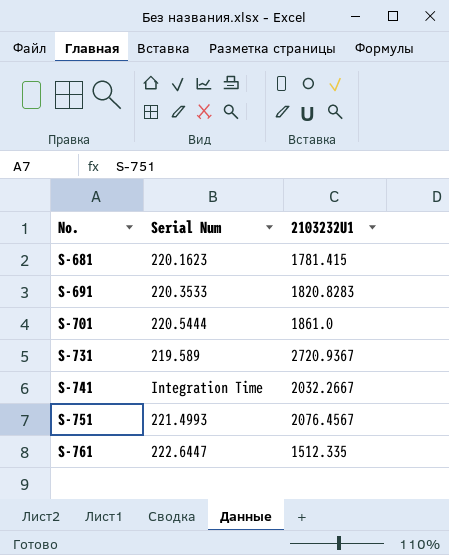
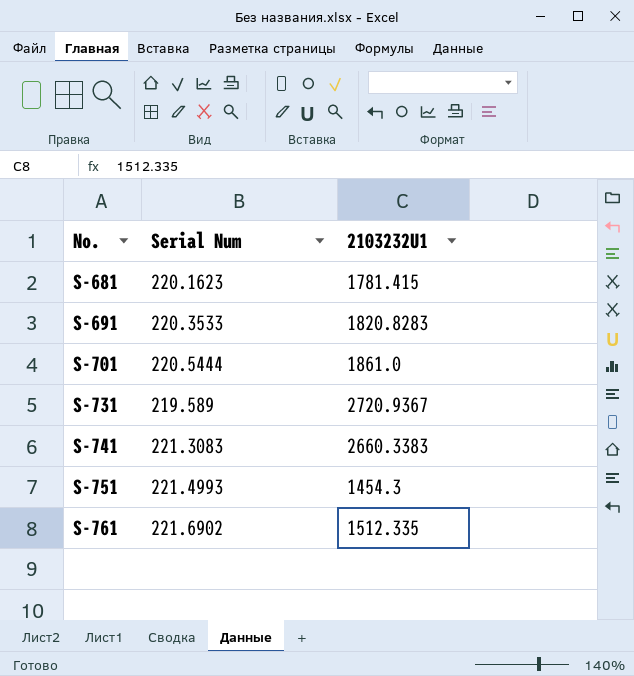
S-741 | Serial Num: Integration Time -> 221.3083
S-741 | 2103232U1: 2032.2667 -> 2660.3383
S-751 | 2103232U1: 2076.4567 -> 1454.3
S-761 | Serial Num: 222.6447 -> 221.6902

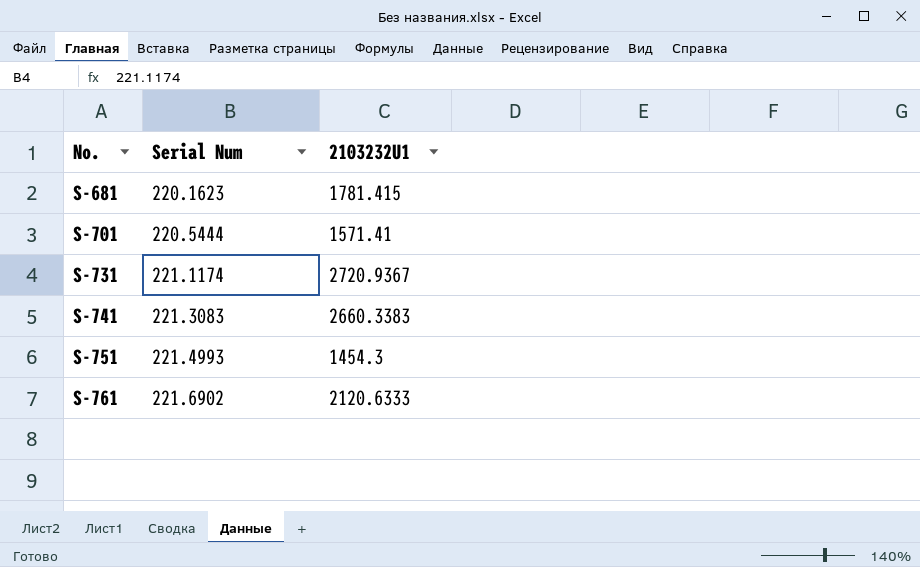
row S-691: 220.3533 | 1820.8283 -> none
S-701 | 2103232U1: 1861.0 -> 1571.41
S-731 | Serial Num: 219.589 -> 221.1174
S-761 | 2103232U1: 1512.335 -> 2120.6333

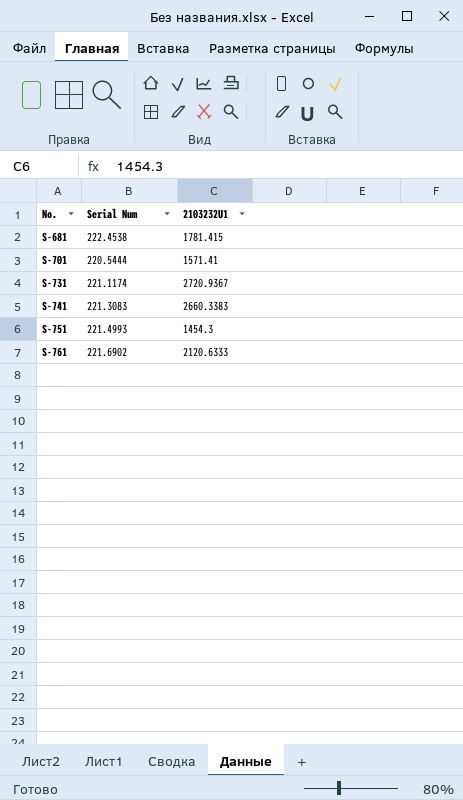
S-681 | Serial Num: 220.1623 -> 222.4538

